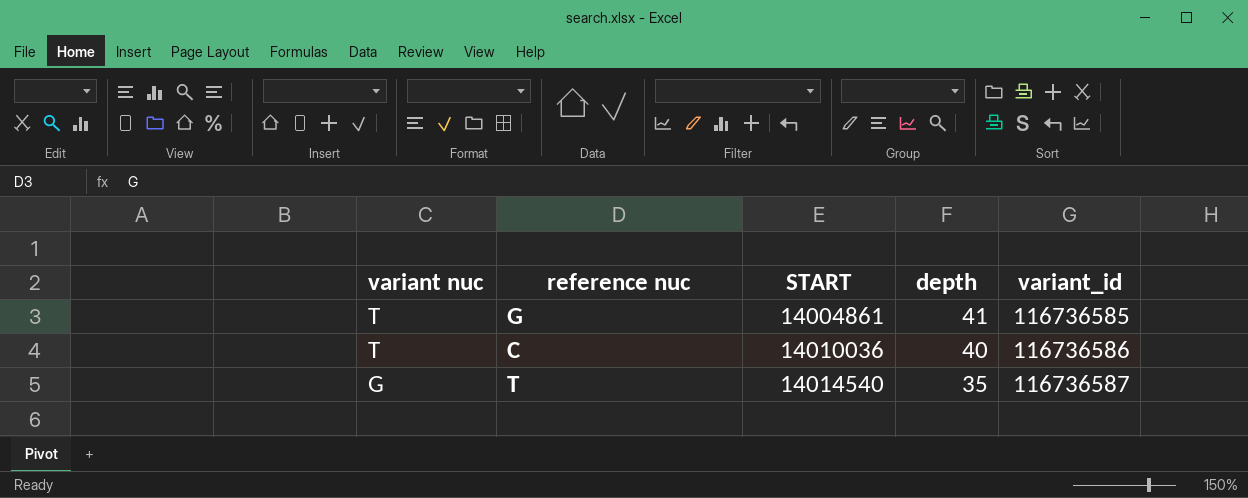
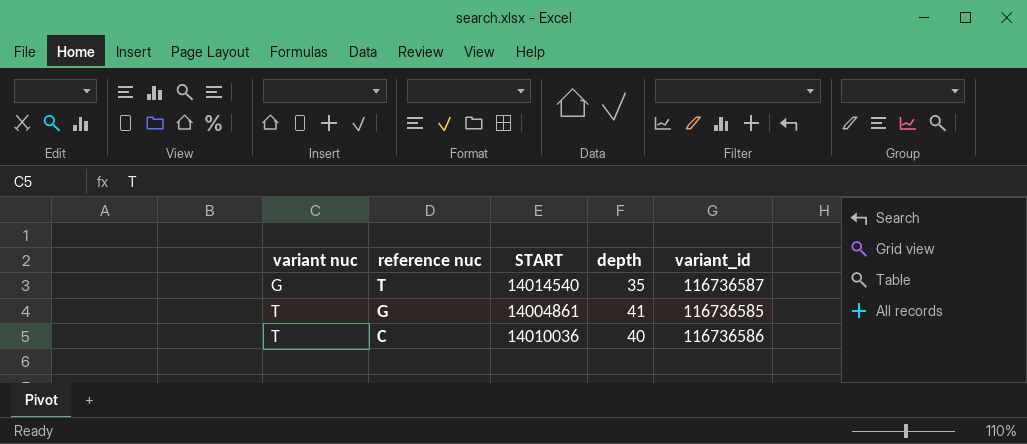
row order: variant nuc descending -> variant nuc ascending

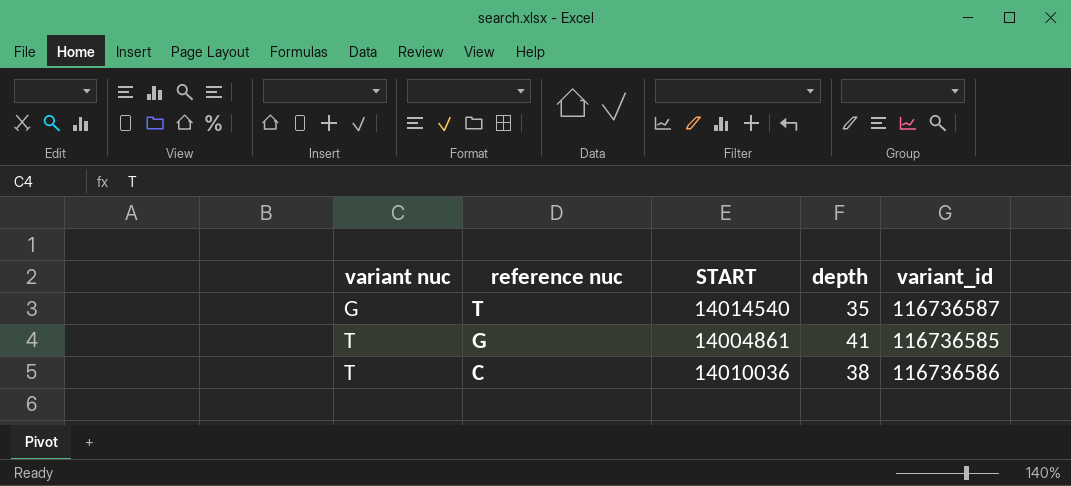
C | depth: 40 -> 38

